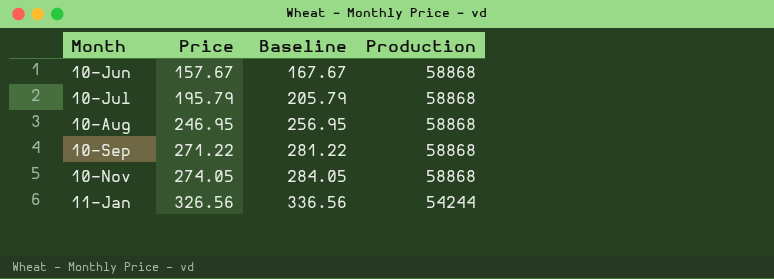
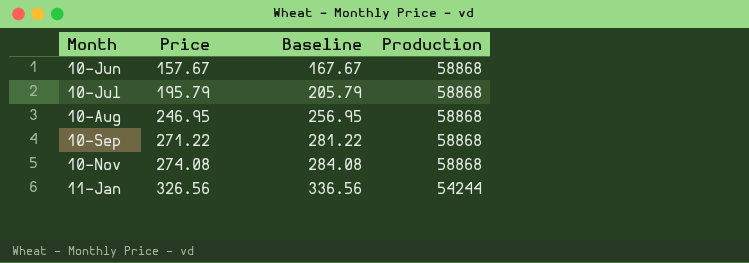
10-Nov | Price: 274.05 -> 274.08
10-Nov | Baseline: 284.05 -> 284.08

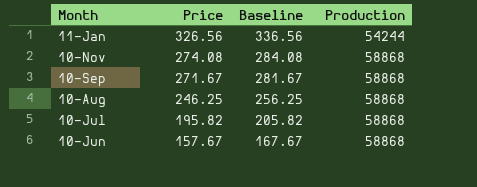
row order: Price ascending -> Price descending
10-Sep | Price: 271.22 -> 271.67
10-Sep | Baseline: 281.22 -> 281.67
10-Aug | Price: 246.95 -> 246.25
10-Aug | Baseline: 256.95 -> 256.25
10-Jul | Price: 195.79 -> 195.82
10-Jul | Baseline: 205.79 -> 205.82

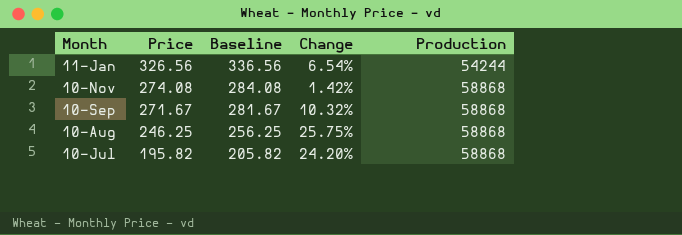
column Change | position: none -> 4
row 10-Jun: 157.67 | 167.67 | 58868 -> none

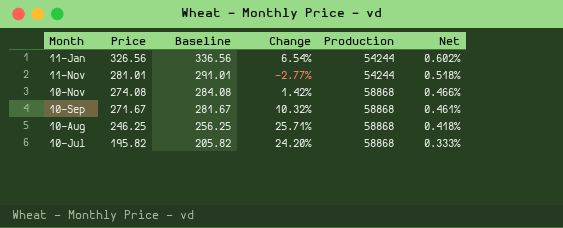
column Net | formula: none -> [Price] / [Production]
row 11-Nov: none -> 281.01 | 291.01 | -2.77% | 54244 | 0.518%
10-Aug | Change: 25.75% -> 25.71%

